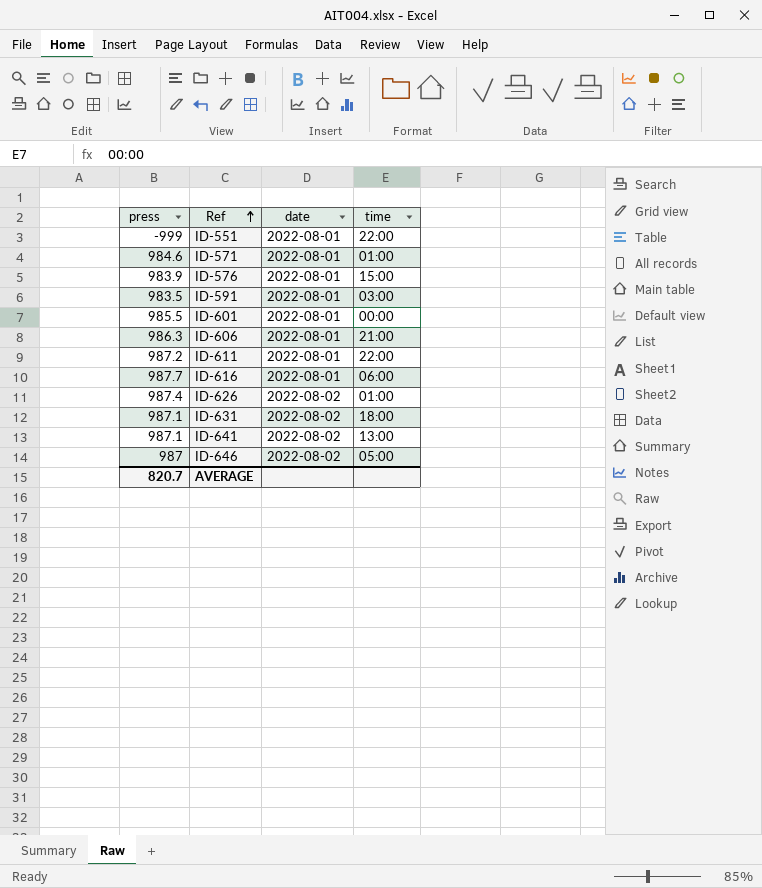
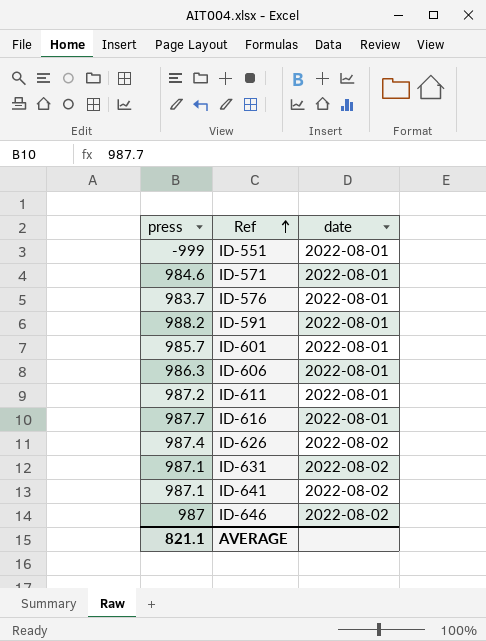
column time | position: 4 -> none
ID-576 | press: 983.9 -> 983.7
ID-591 | press: 983.5 -> 988.2
ID-601 | press: 985.5 -> 985.7
AVERAGE | press: 820.7 -> 821.1

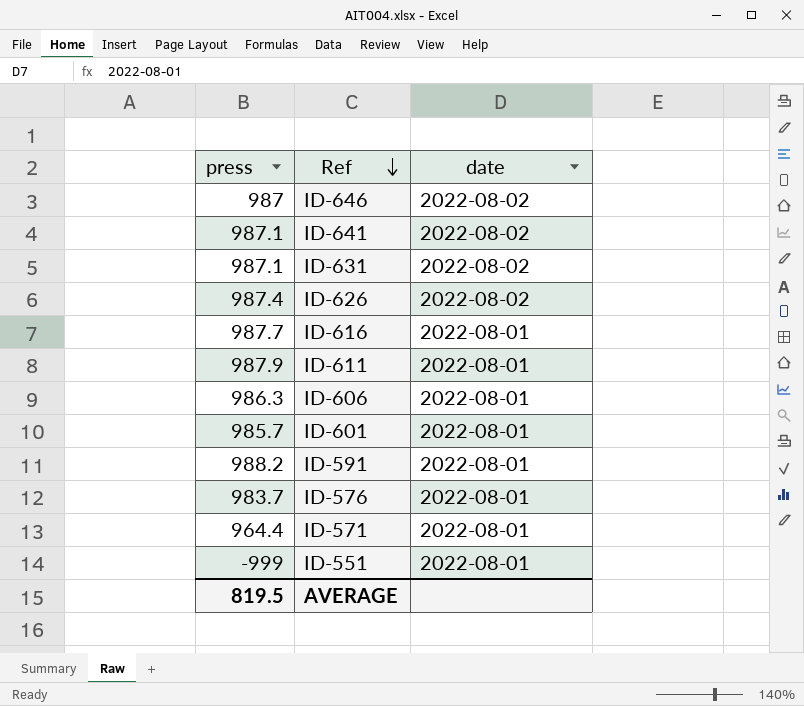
row order: Ref ascending -> Ref descending
ID-611 | press: 987.2 -> 987.9
ID-571 | press: 984.6 -> 964.4
AVERAGE | press: 821.1 -> 819.5

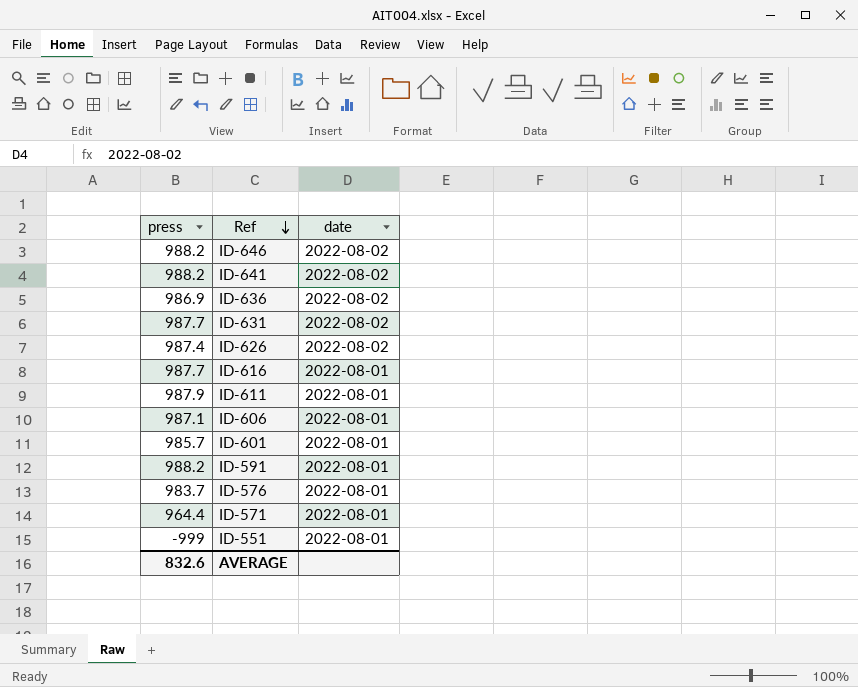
ID-646 | press: 987 -> 988.2
ID-641 | press: 987.1 -> 988.2
row ID-636: none -> 986.9 | 2022-08-02
ID-631 | press: 987.1 -> 987.7
ID-606 | press: 986.3 -> 987.1
AVERAGE | press: 819.5 -> 832.6

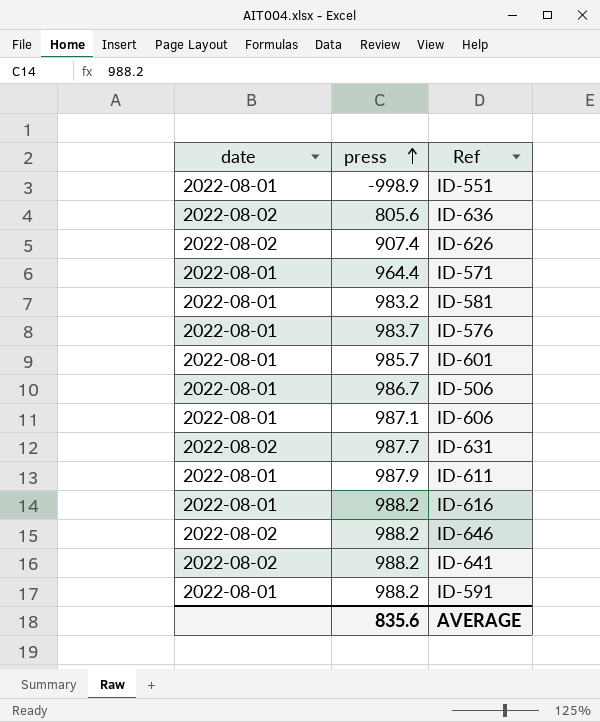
row order: Ref descending -> press ascending
column date | position: 3 -> 1
ID-551 | press: -999 -> -998.9
ID-636 | press: 986.9 -> 805.6
ID-626 | press: 987.4 -> 907.4
row ID-581: none -> 2022-08-01 | 983.2
row ID-506: none -> 2022-08-01 | 986.7
ID-616 | press: 987.7 -> 988.2
AVERAGE | press: 832.6 -> 835.6

